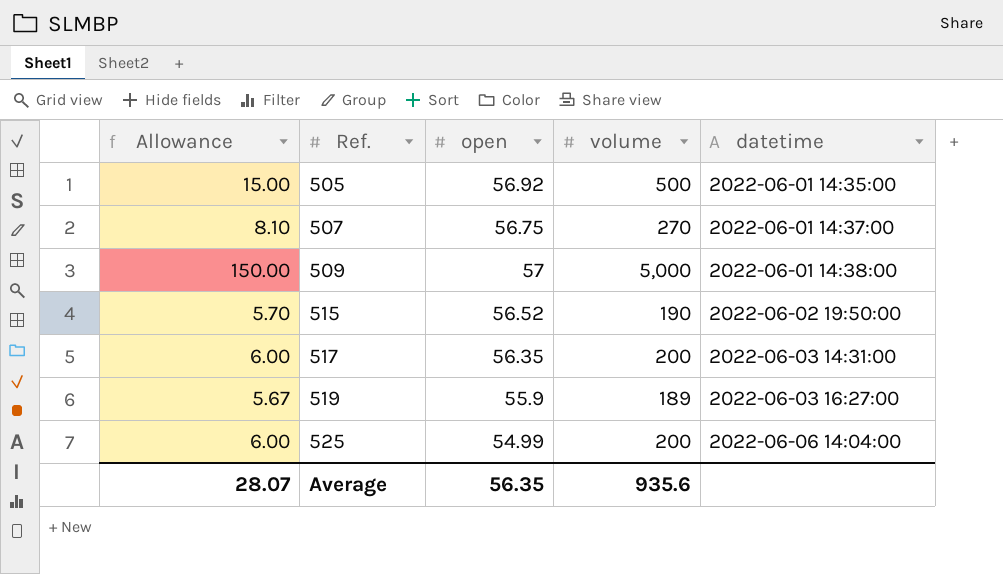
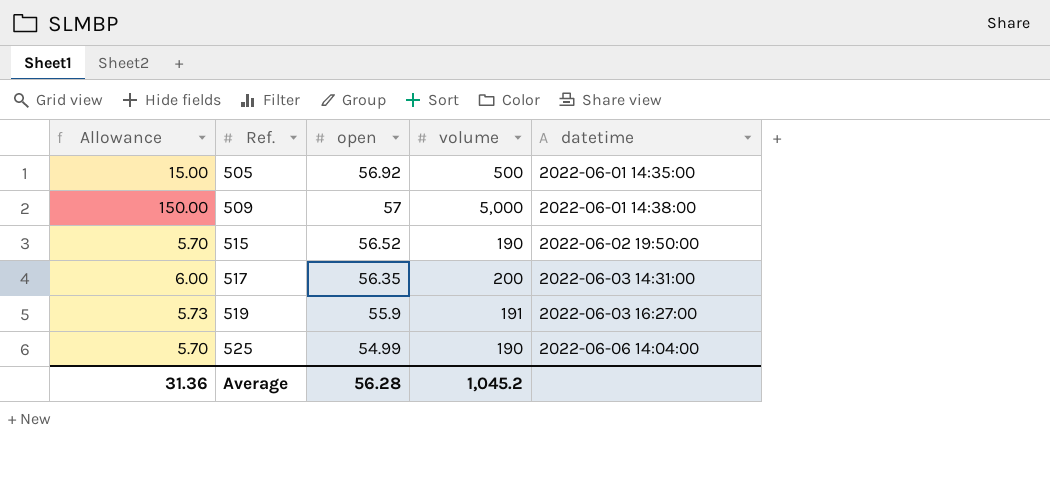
row 507: 8.10 | 56.75 | 270 | 2022-06-01 14:37:00 -> none
519 | Allowance: 5.67 -> 5.73
519 | volume: 189 -> 191
525 | Allowance: 6.00 -> 5.70
525 | volume: 200 -> 190
Average | Allowance: 28.07 -> 31.36
Average | open: 56.35 -> 56.28
Average | volume: 935.6 -> 1,045.2

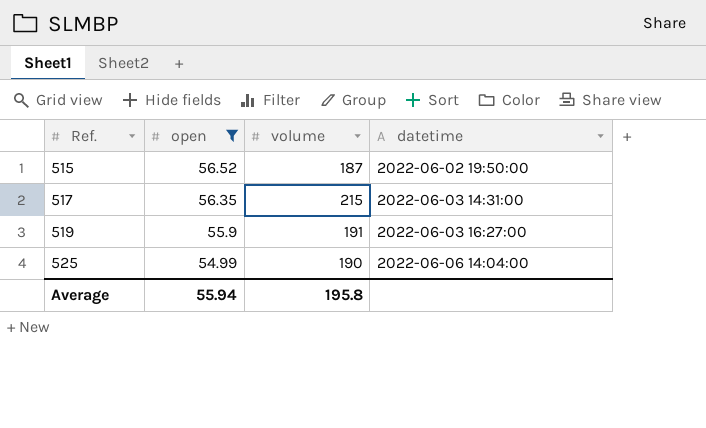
filter: none -> open <= 56.52
column Allowance | formula: [volume] * 0.03 -> none
515 | volume: 190 -> 187
517 | volume: 200 -> 215
Average | open: 56.28 -> 55.94
Average | volume: 1,045.2 -> 195.8

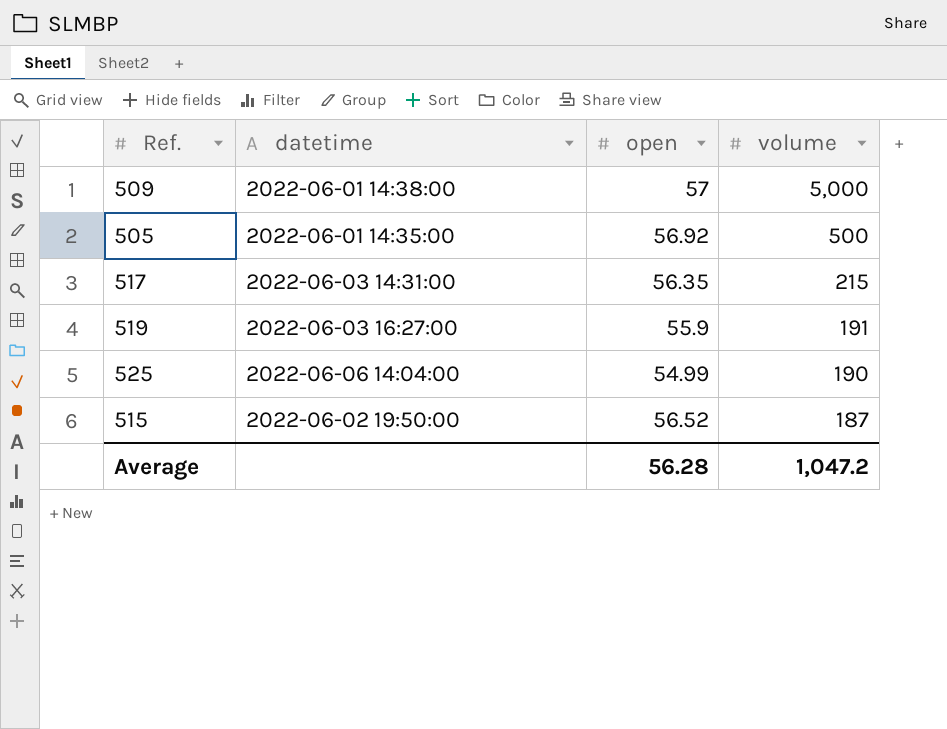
filter: open <= 56.52 -> none
row order: Ref. ascending -> volume descending
column datetime | position: 4 -> 2
Average | open: 55.94 -> 56.28
Average | volume: 195.8 -> 1,047.2

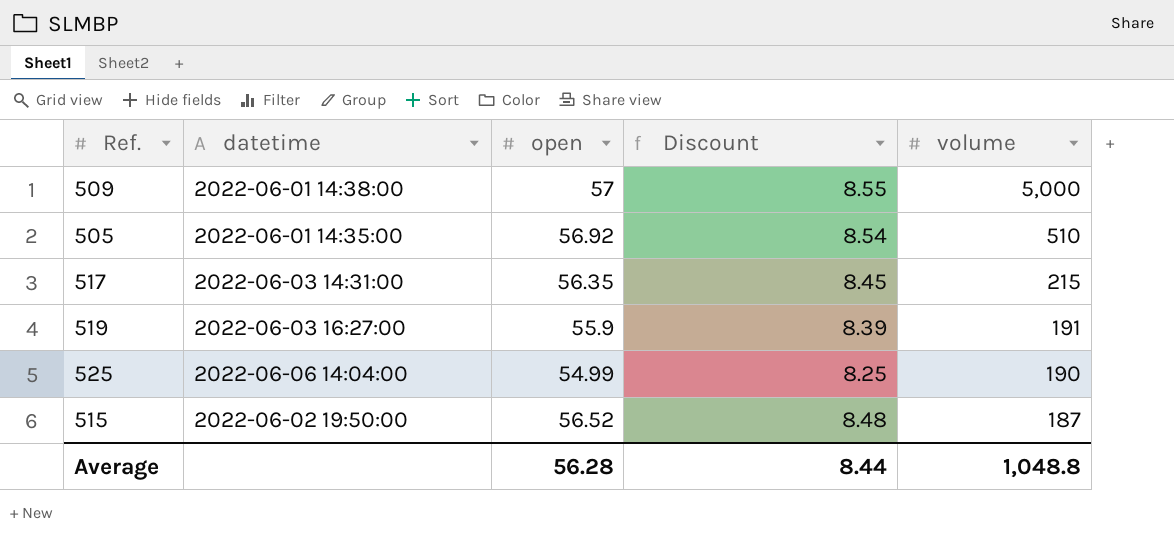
column Discount | formula: none -> [open] * 0.15
505 | volume: 500 -> 510
Average | volume: 1,047.2 -> 1,048.8

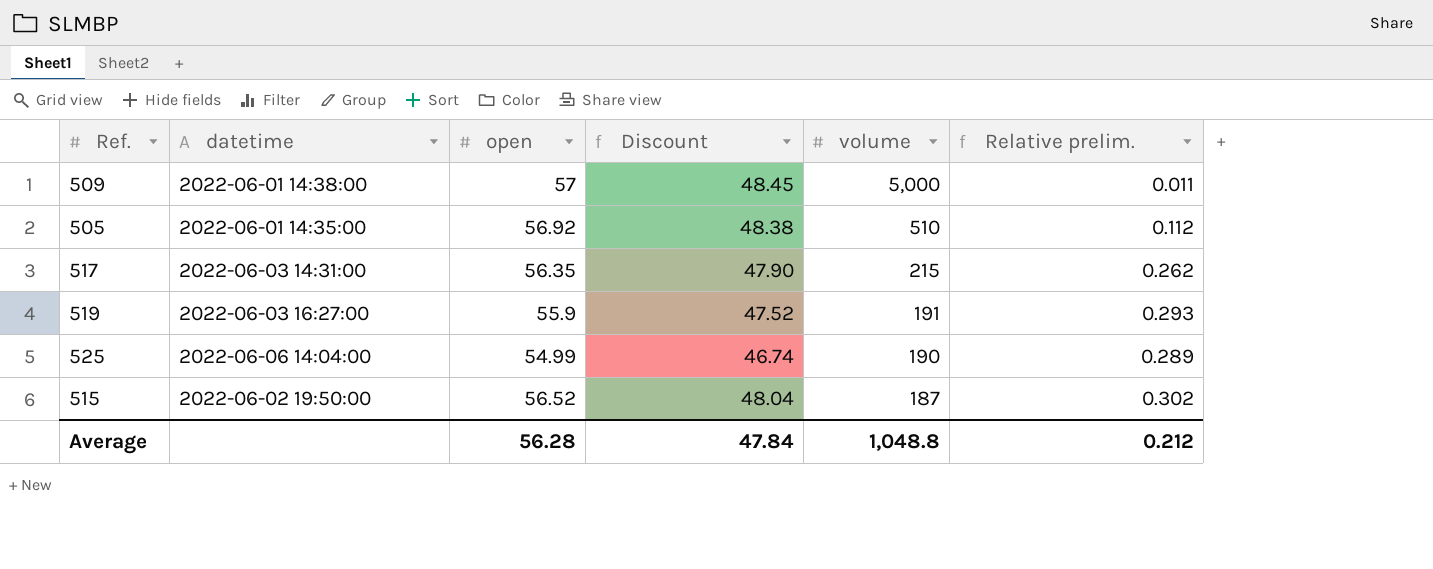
column Discount | formula: [open] * 0.15 -> [open] * 0.85
column Relative prelim. | formula: none -> [open] / [volume]
Average | Discount: 8.44 -> 47.84

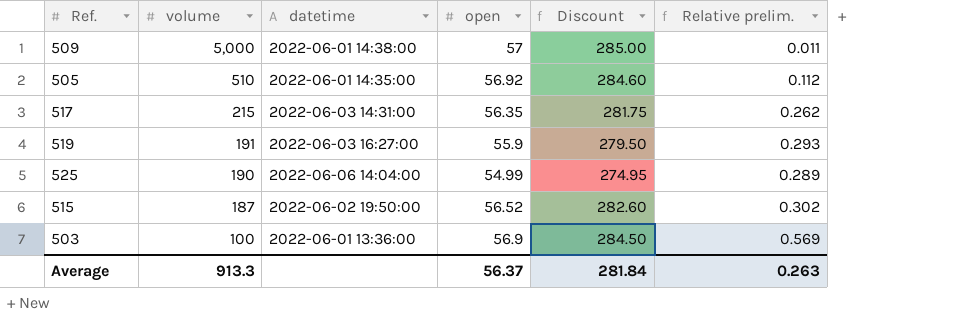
column volume | position: 5 -> 2
column Discount | formula: [open] * 0.85 -> [open] * 5
row 503: none -> 100 | 2022-06-01 13:36:00 | 56.9 | 284.50 | 0.569
Average | volume: 1,048.8 -> 913.3
Average | open: 56.28 -> 56.37
Average | Discount: 47.84 -> 281.84
Average | Relative prelim.: 0.212 -> 0.263

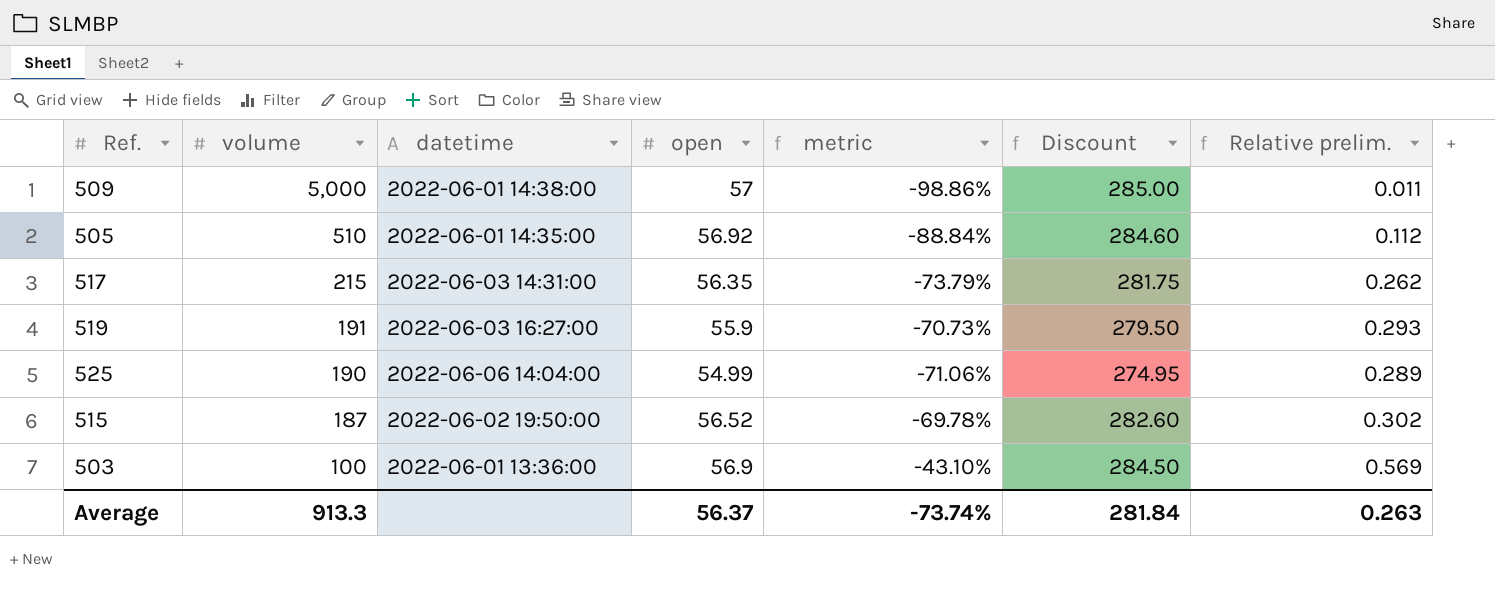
column metric | formula: none -> ([open] - [volume]) / [volume]

